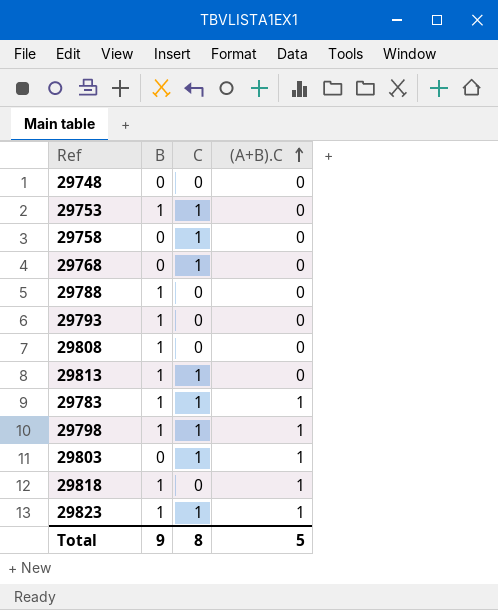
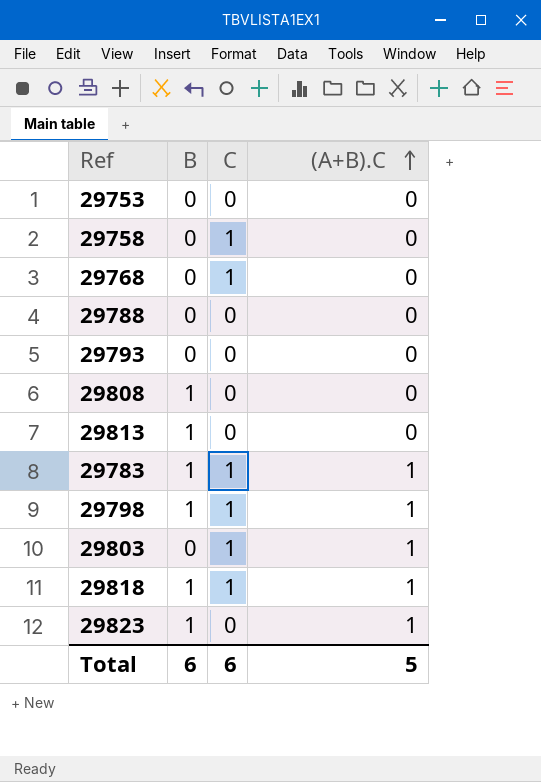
row 29748: 0 | 0 | 0 -> none
29753 | B: 1 -> 0
29753 | C: 1 -> 0
29788 | B: 1 -> 0
29793 | B: 1 -> 0
29813 | C: 1 -> 0
29818 | C: 0 -> 1
29823 | C: 1 -> 0
Total | B: 9 -> 6
Total | C: 8 -> 6

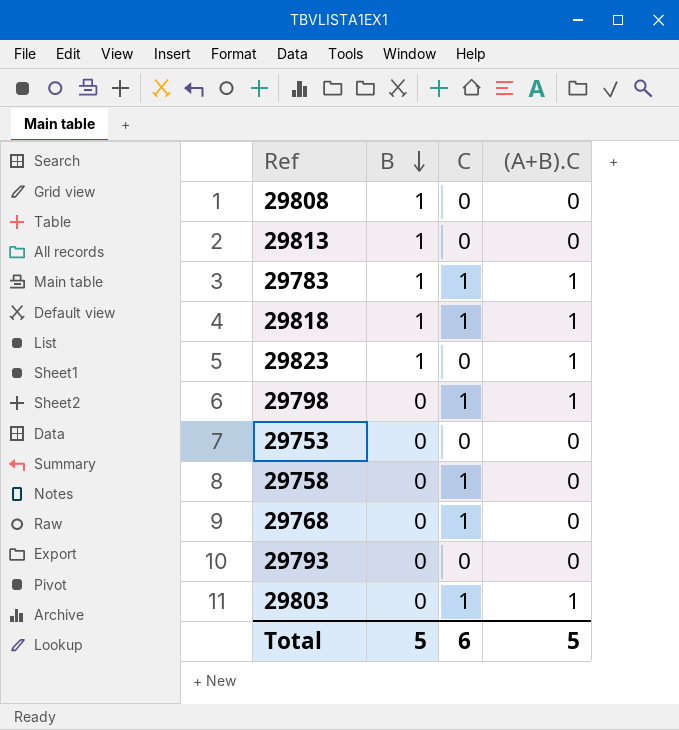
row order: (A+B).C ascending -> B descending
row 29788: 0 | 0 | 0 -> none
29798 | B: 1 -> 0
Total | B: 6 -> 5

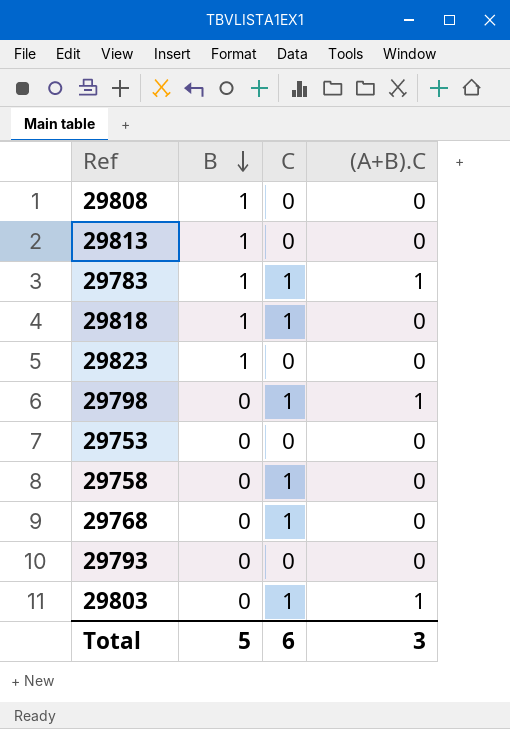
29818 | (A+B).C: 1 -> 0
29823 | (A+B).C: 1 -> 0
Total | (A+B).C: 5 -> 3

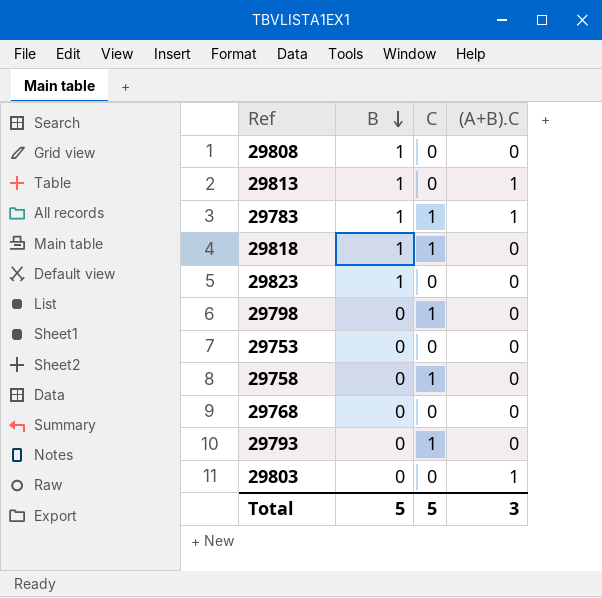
29813 | (A+B).C: 0 -> 1
29798 | (A+B).C: 1 -> 0
29768 | C: 1 -> 0
29793 | C: 0 -> 1
29803 | C: 1 -> 0
Total | C: 6 -> 5

